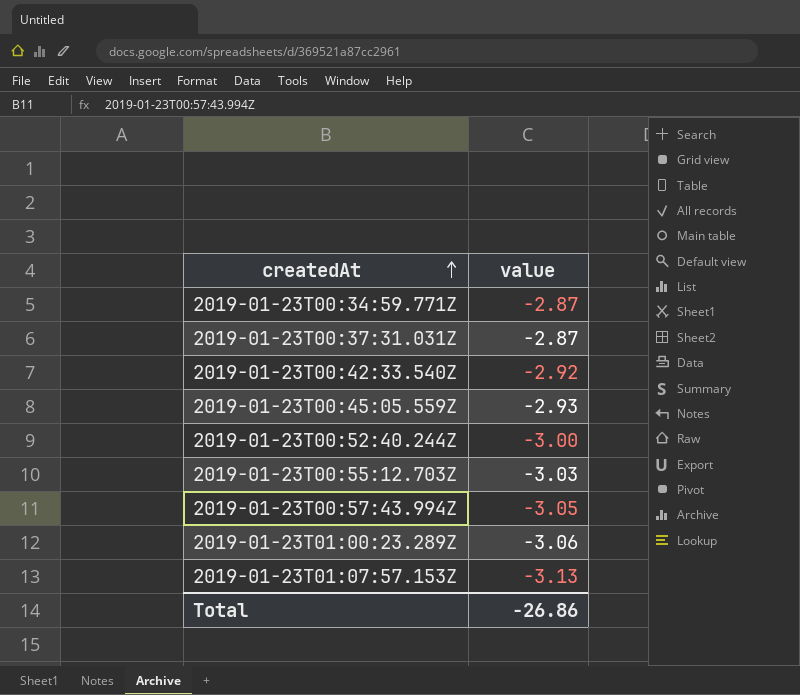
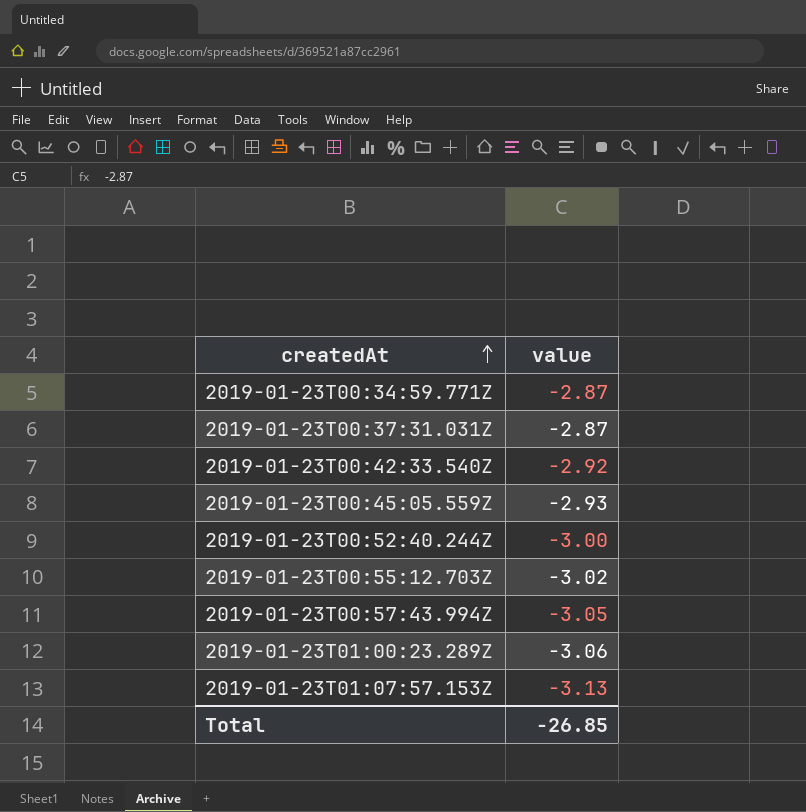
2019-01-23T00:55:12.703Z | value: -3.03 -> -3.02
Total | value: -26.86 -> -26.85

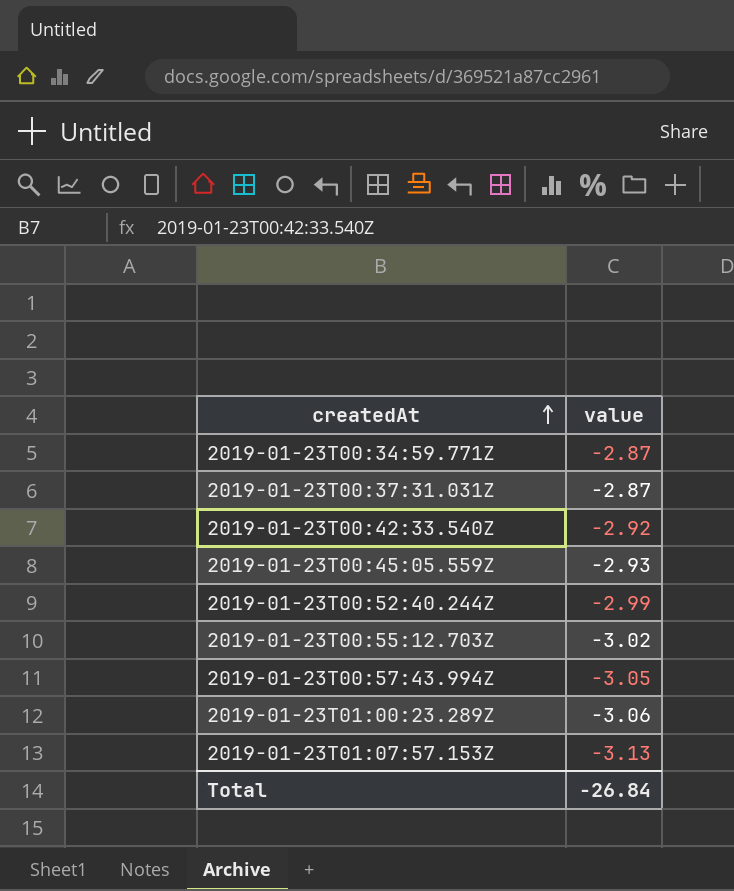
2019-01-23T00:52:40.244Z | value: -3.00 -> -2.99
Total | value: -26.85 -> -26.84

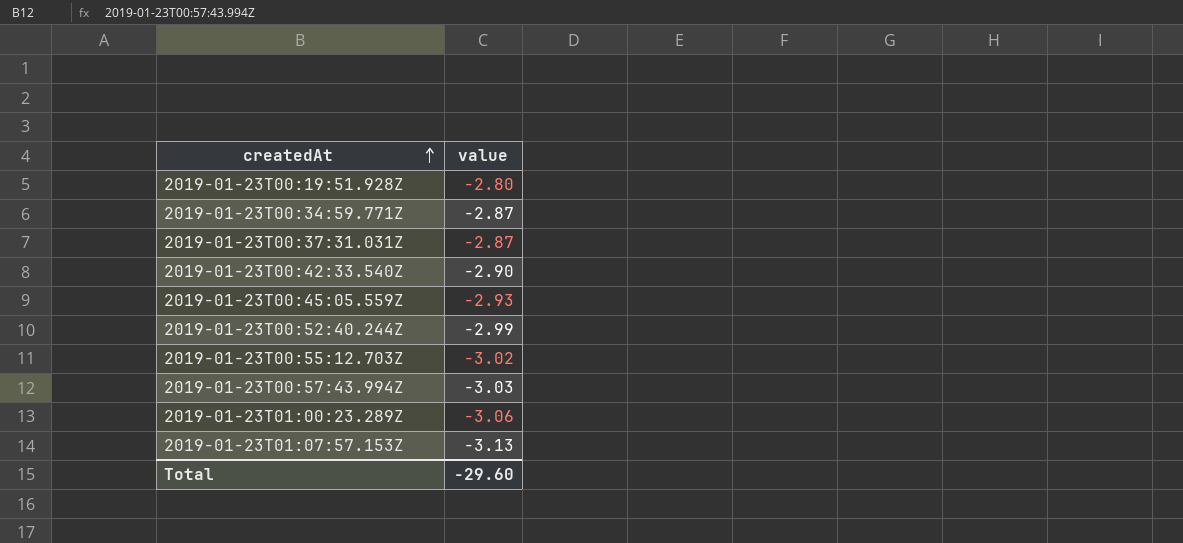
row 2019-01-23T00:19:51.928Z: none -> -2.80
2019-01-23T00:42:33.540Z | value: -2.92 -> -2.90
2019-01-23T00:57:43.994Z | value: -3.05 -> -3.03
Total | value: -26.84 -> -29.60

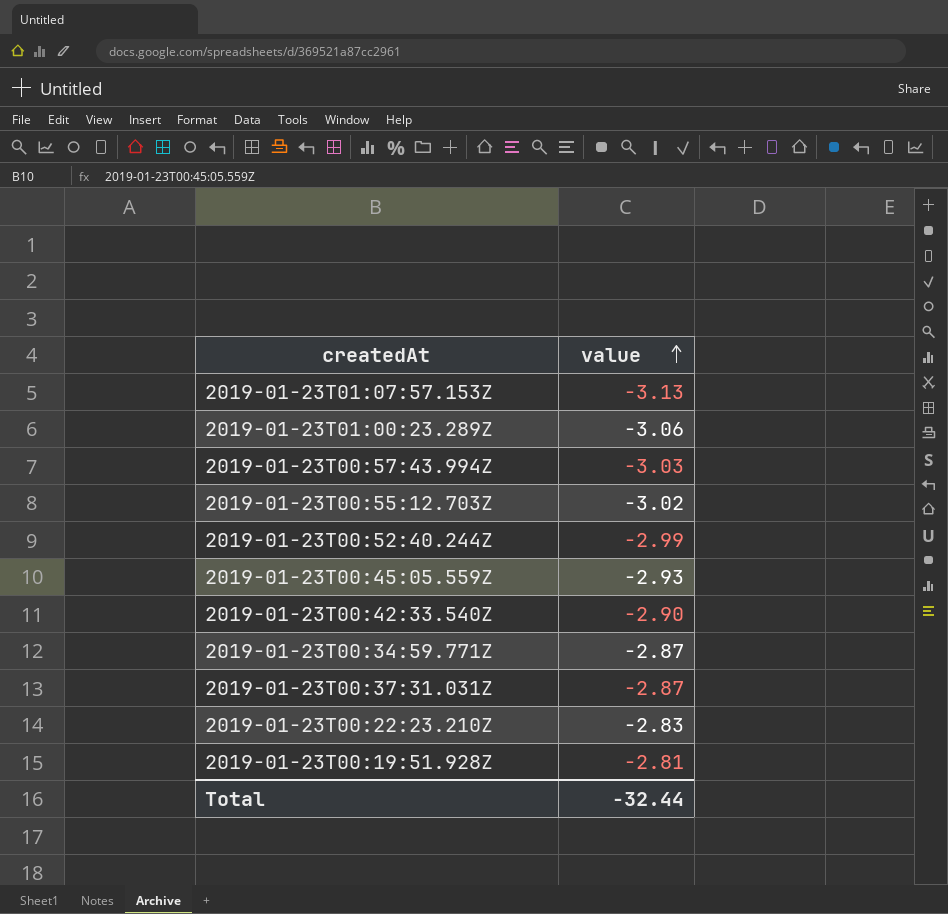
row order: createdAt ascending -> value ascending
row 2019-01-23T00:22:23.210Z: none -> -2.83
2019-01-23T00:19:51.928Z | value: -2.80 -> -2.81
Total | value: -29.60 -> -32.44

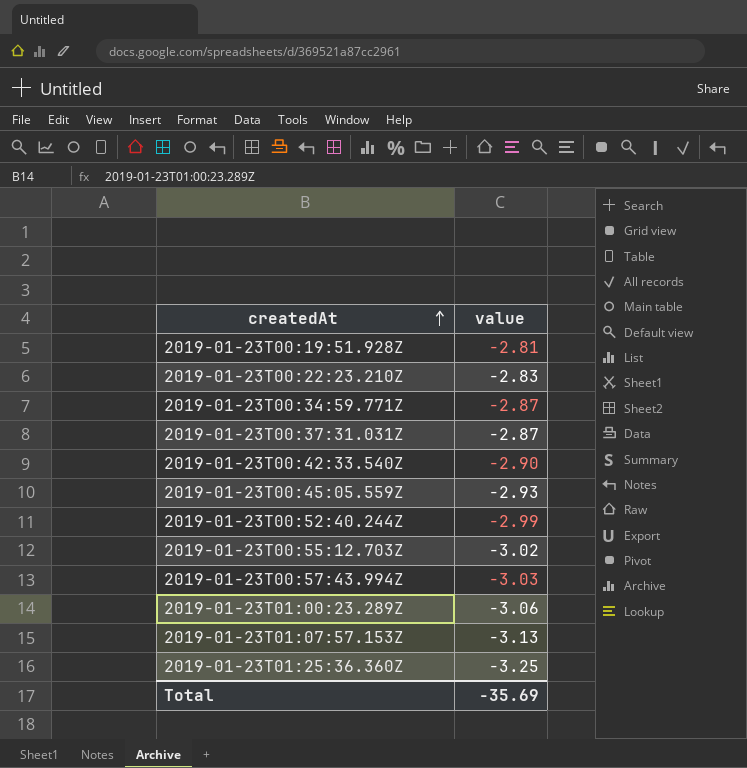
row order: value ascending -> createdAt ascending
row 2019-01-23T01:25:36.360Z: none -> -3.25
Total | value: -32.44 -> -35.69

